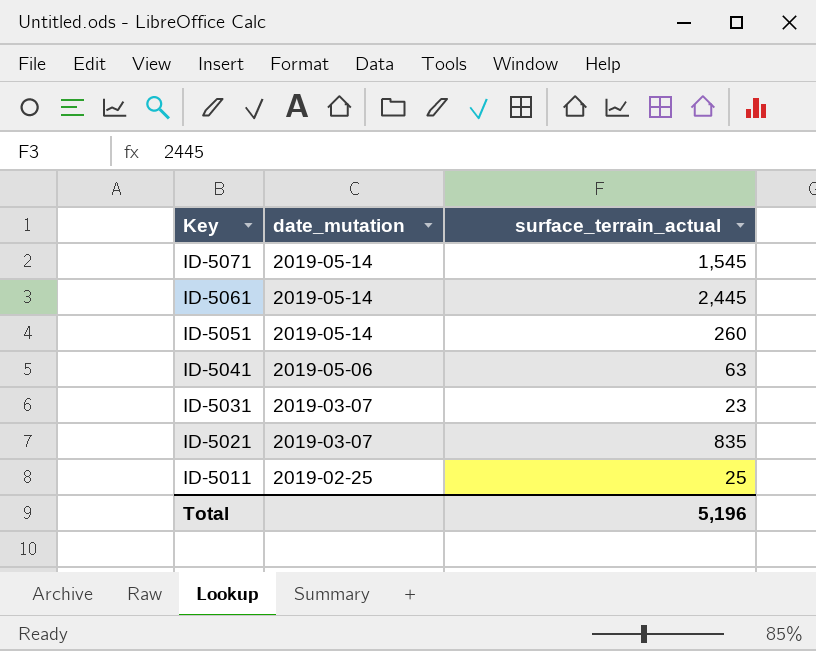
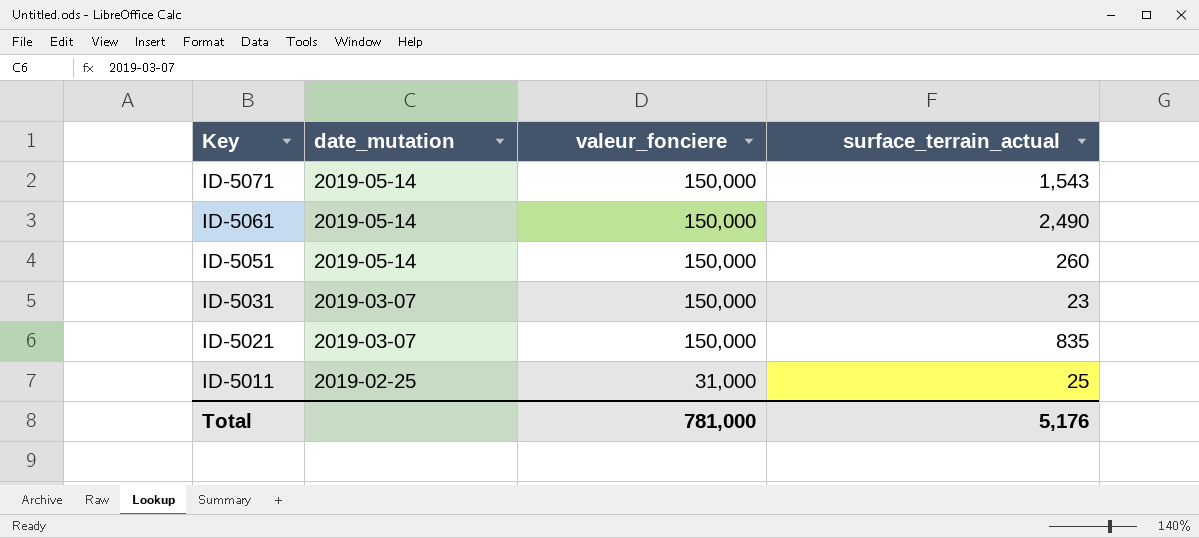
column valeur_fonciere | position: none -> 3
row ID-5041: 2019-05-06 | 63 -> none
ID-5071 | surface_terrain_actual: 1,545 -> 1,543
ID-5061 | surface_terrain_actual: 2,445 -> 2,490
Total | surface_terrain_actual: 5,196 -> 5,176

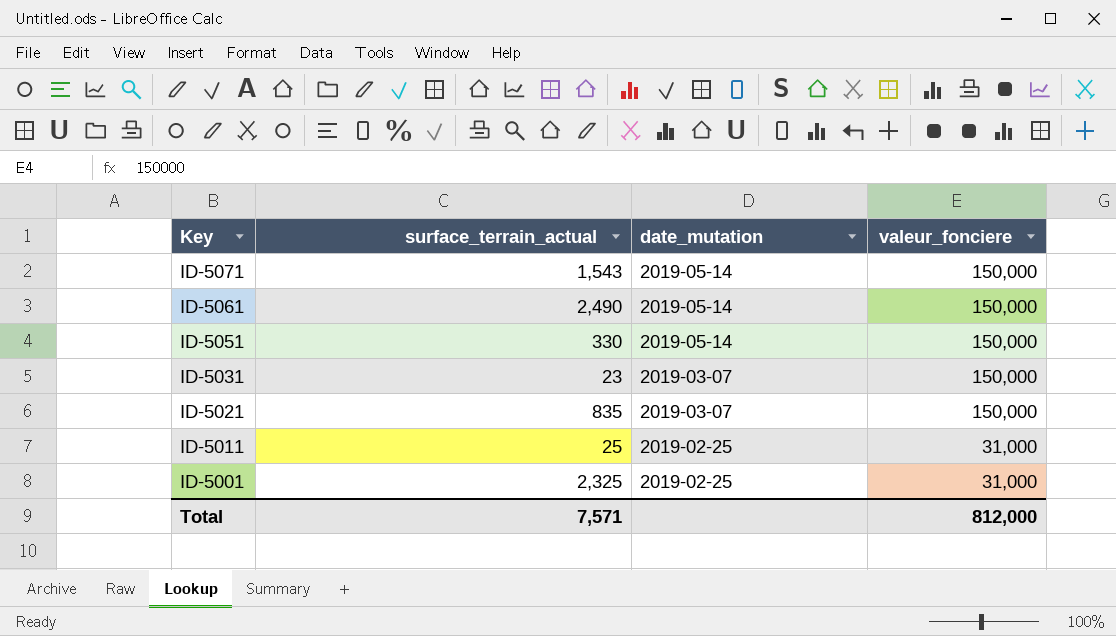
column surface_terrain_actual | position: 4 -> 2
ID-5051 | surface_terrain_actual: 260 -> 330
row ID-5001: none -> 2,325 | 2019-02-25 | 31,000
Total | surface_terrain_actual: 5,176 -> 7,571
Total | valeur_fonciere: 781,000 -> 812,000

